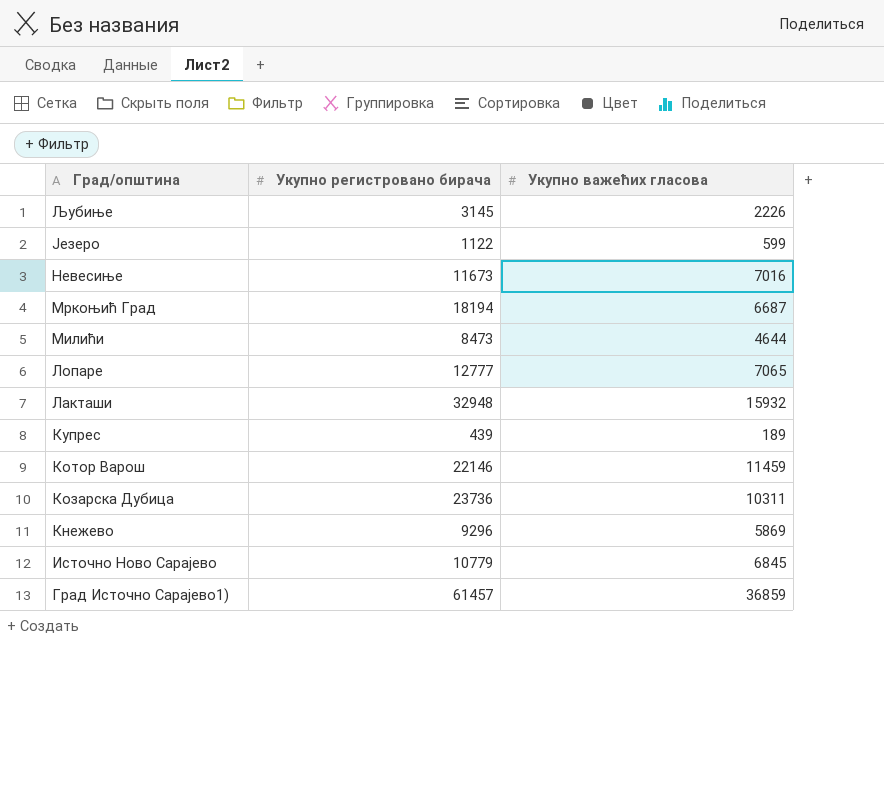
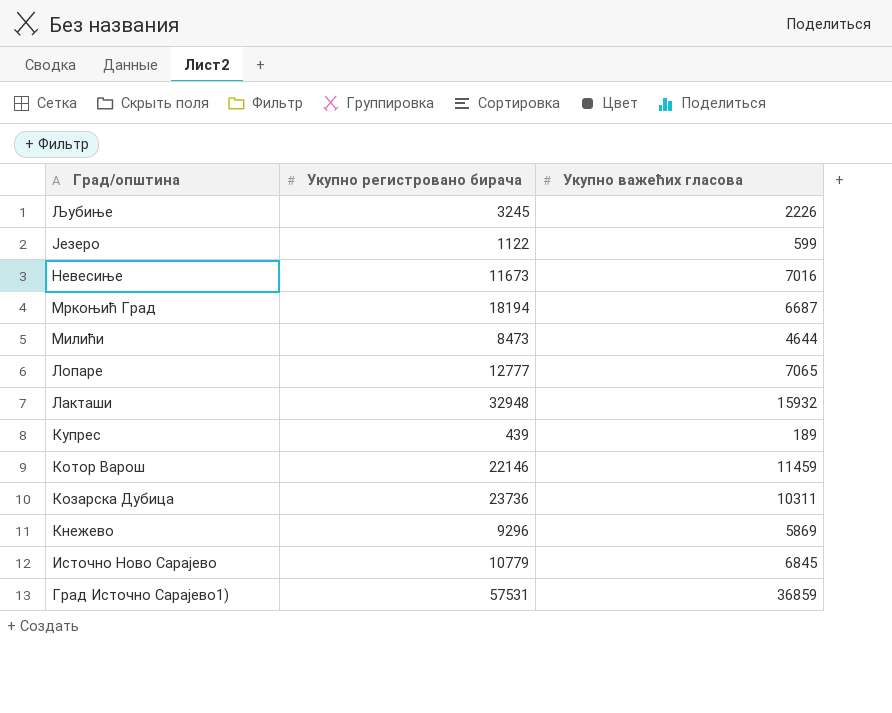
Љубиње | Укупно регистровано бирача: 3145 -> 3245
Град Источно Сарајево1) | Укупно регистровано бирача: 61457 -> 57531

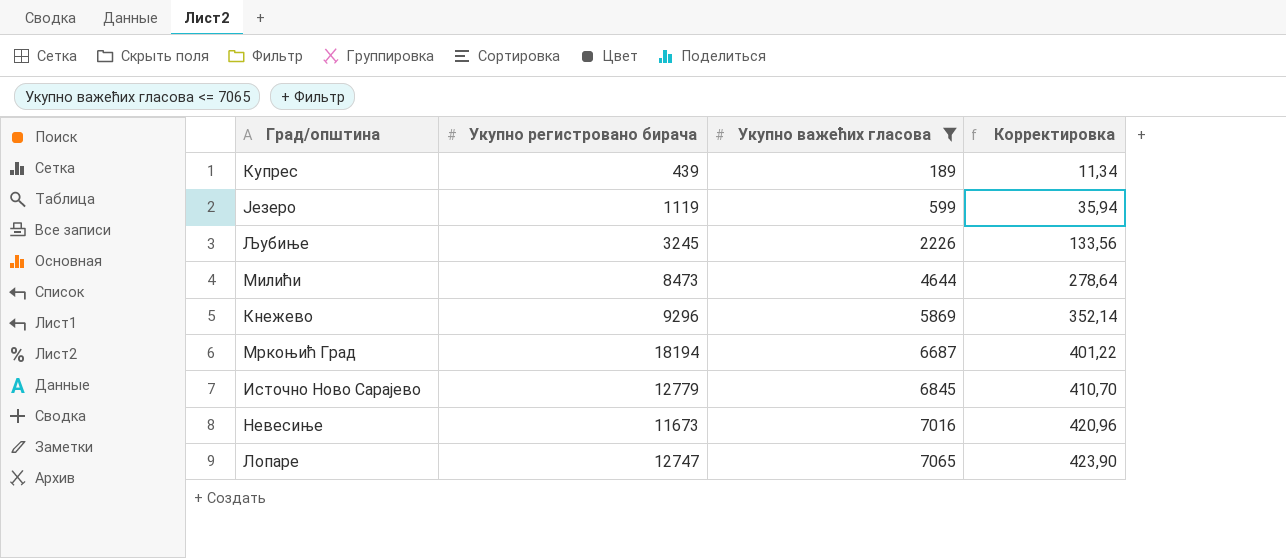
filter: none -> Укупно важећих гласова <= 7065
row order: Град/општина descending -> Укупно важећих гласова ascending
column Корректировка | formula: none -> [Укупно важећих гласова] * 0,06
Језеро | Укупно регистровано бирача: 1122 -> 1119
Источно Ново Сарајево | Укупно регистровано бирача: 10779 -> 12779
Лопаре | Укупно регистровано бирача: 12777 -> 12747

